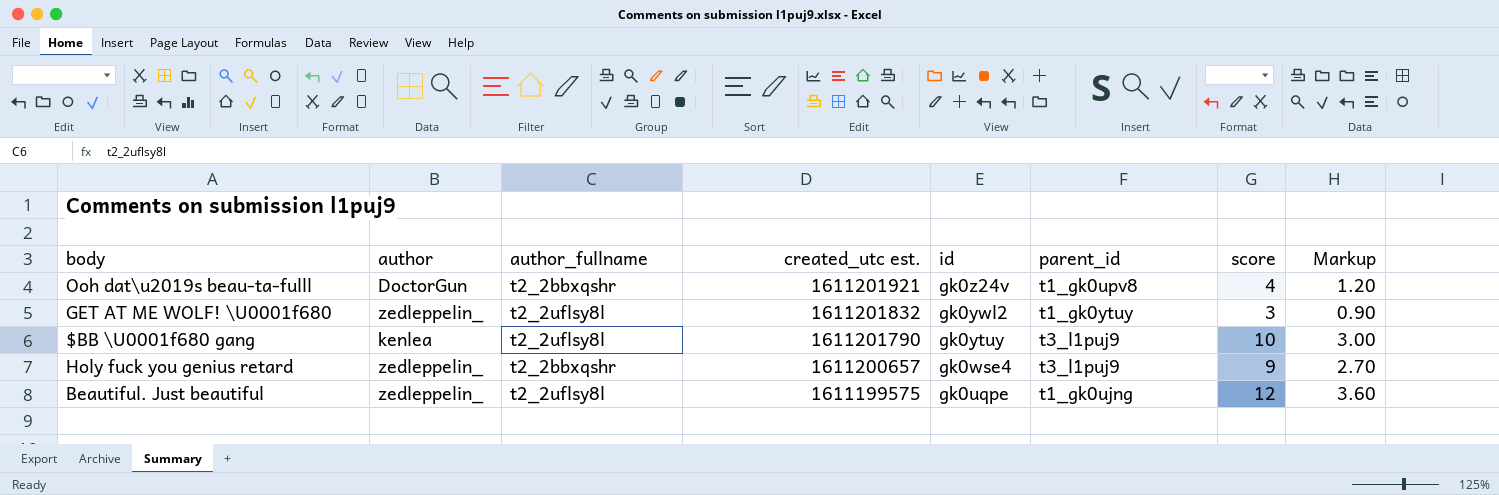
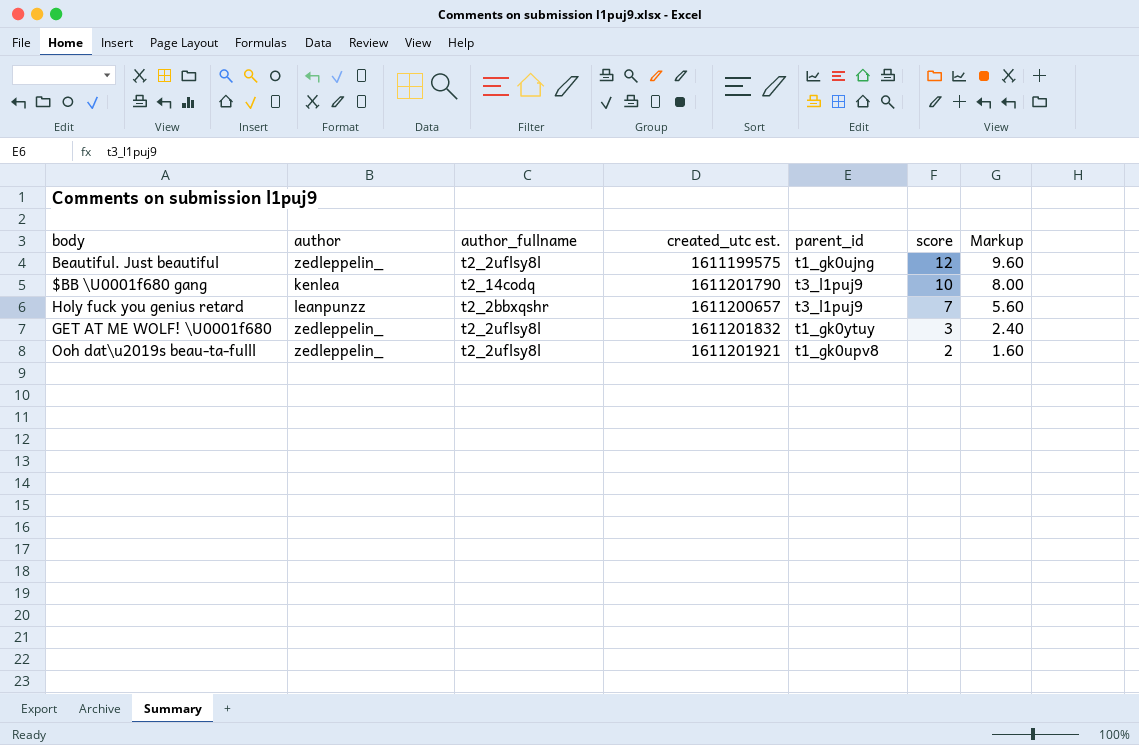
row order: created_utc est. descending -> score descending
column id | position: 5 -> none
column Markup | formula: [score] * 0.3 -> [score] * 0.8
$BB \U0001f680 gang | author_fullname: t2_2uflsy8l -> t2_14codq
Holy fuck you genius retard | author: zedleppelin_ -> leanpunzz
Holy fuck you genius retard | score: 9 -> 7
Ooh dat\u2019s beau-ta-fulll | author: DoctorGun -> zedleppelin_
Ooh dat\u2019s beau-ta-fulll | author_fullname: t2_2bbxqshr -> t2_2uflsy8l
Ooh dat\u2019s beau-ta-fulll | score: 4 -> 2

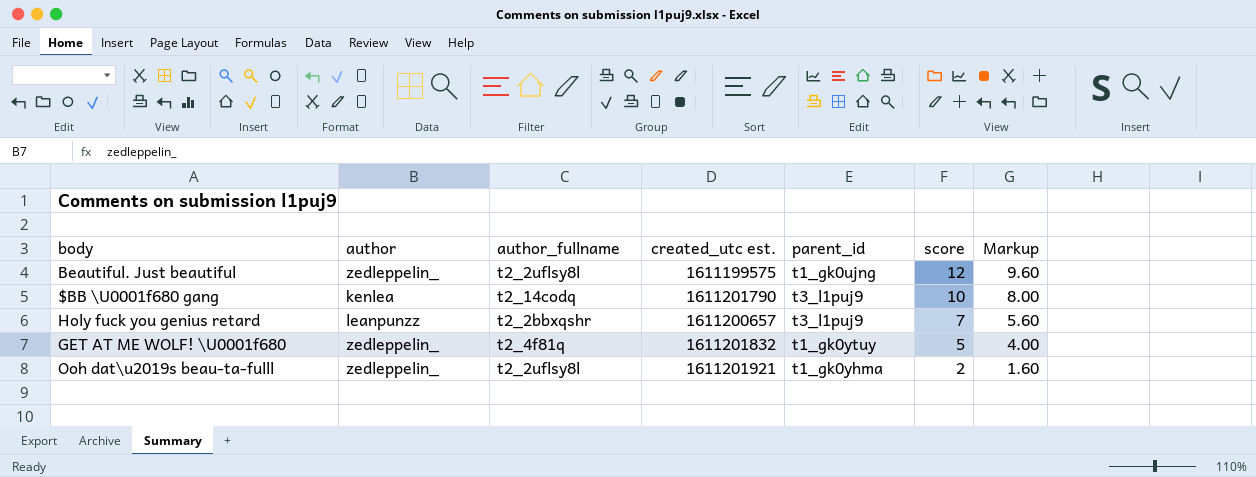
GET AT ME WOLF! \U0001f680 | author_fullname: t2_2uflsy8l -> t2_4f81q
GET AT ME WOLF! \U0001f680 | score: 3 -> 5
GET AT ME WOLF! \U0001f680 | Markup: 2.40 -> 4.00
Ooh dat\u2019s beau-ta-fulll | parent_id: t1_gk0upv8 -> t1_gk0yhma

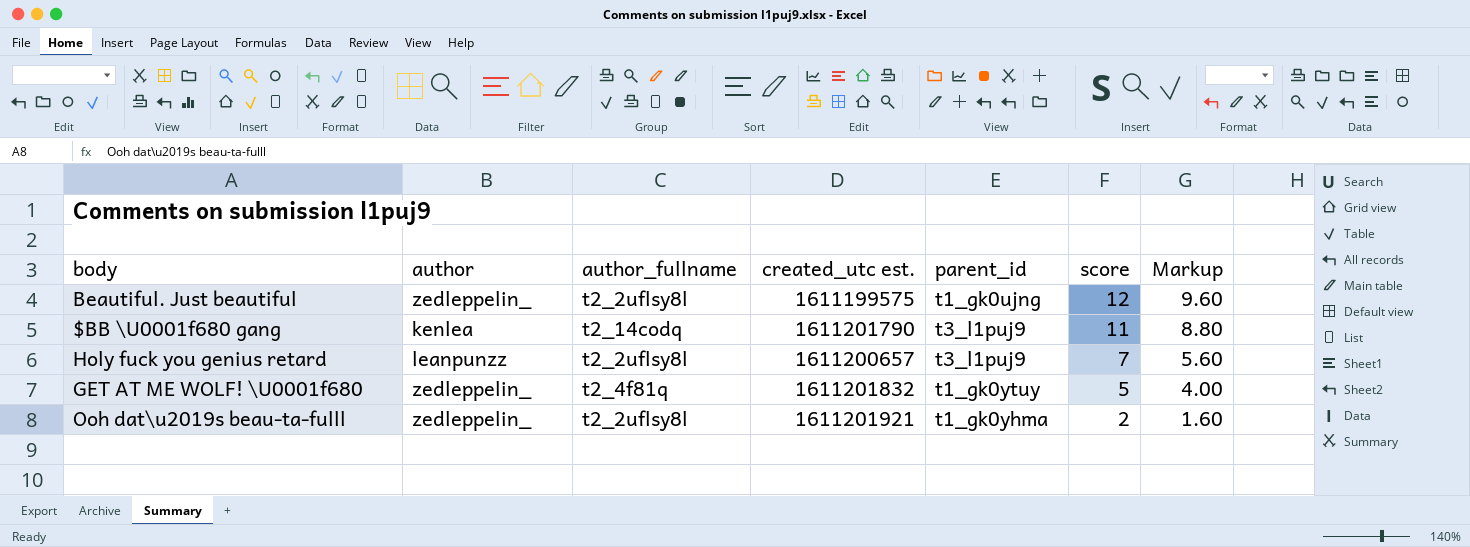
$BB \U0001f680 gang | score: 10 -> 11
$BB \U0001f680 gang | Markup: 8.00 -> 8.80
Holy fuck you genius retard | author_fullname: t2_2bbxqshr -> t2_2uflsy8l

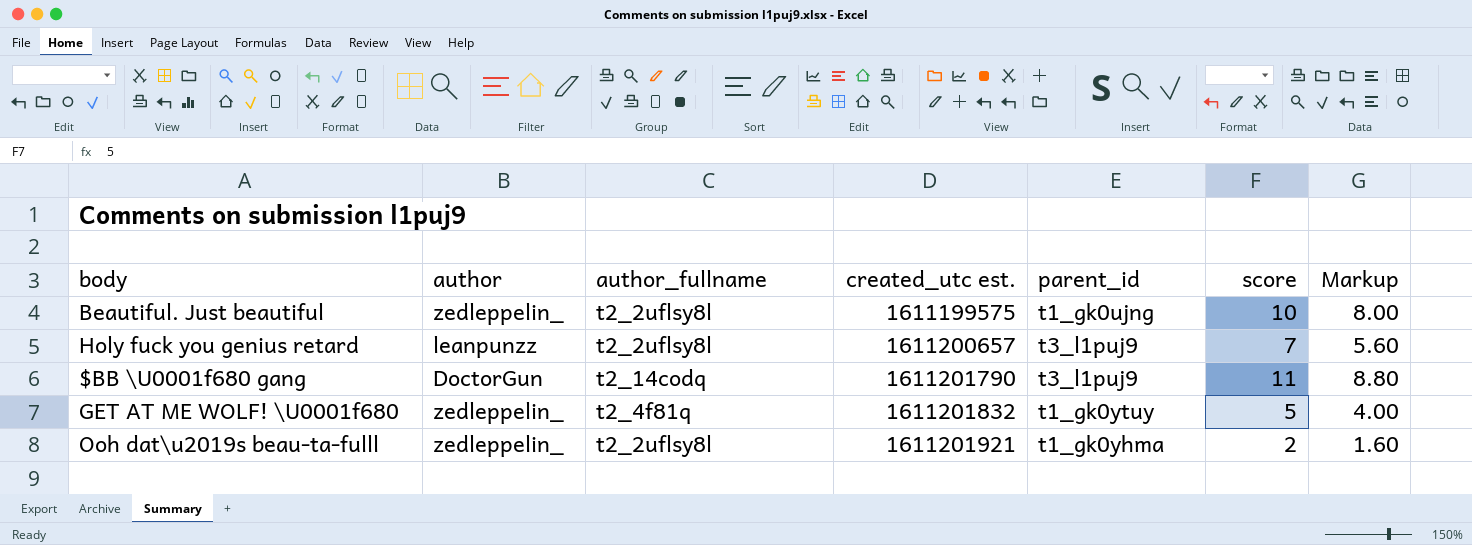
row order: score descending -> created_utc est. ascending
Beautiful. Just beautiful | score: 12 -> 10
Beautiful. Just beautiful | Markup: 9.60 -> 8.00
$BB \U0001f680 gang | author: kenlea -> DoctorGun

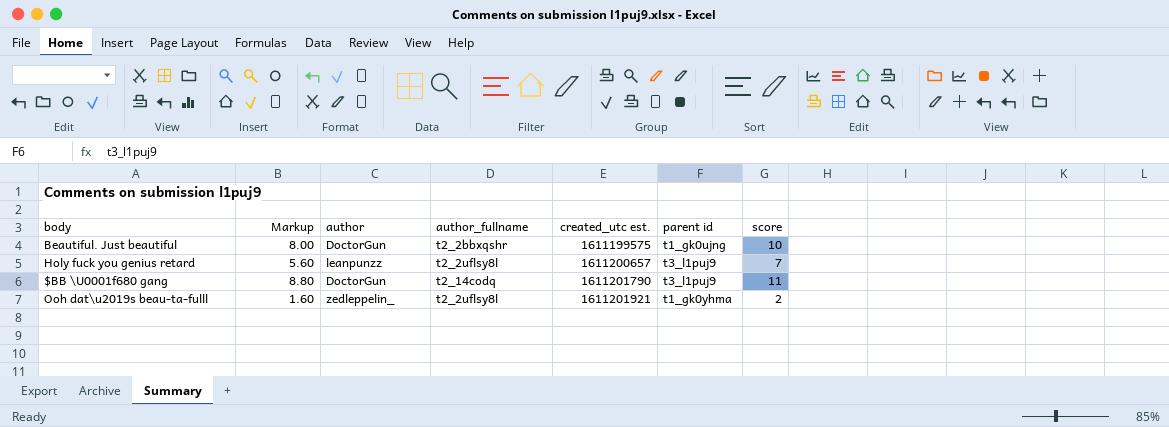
column Markup | position: 7 -> 2
column name: parent_id -> parent id
row GET AT ME WOLF! \U0001f680: zedleppelin_ | t2_4f81q | 1611201832 | t1_gk0ytuy | 5 | 4.00 -> none
Beautiful. Just beautiful | author: zedleppelin_ -> DoctorGun
Beautiful. Just beautiful | author_fullname: t2_2uflsy8l -> t2_2bbxqshr

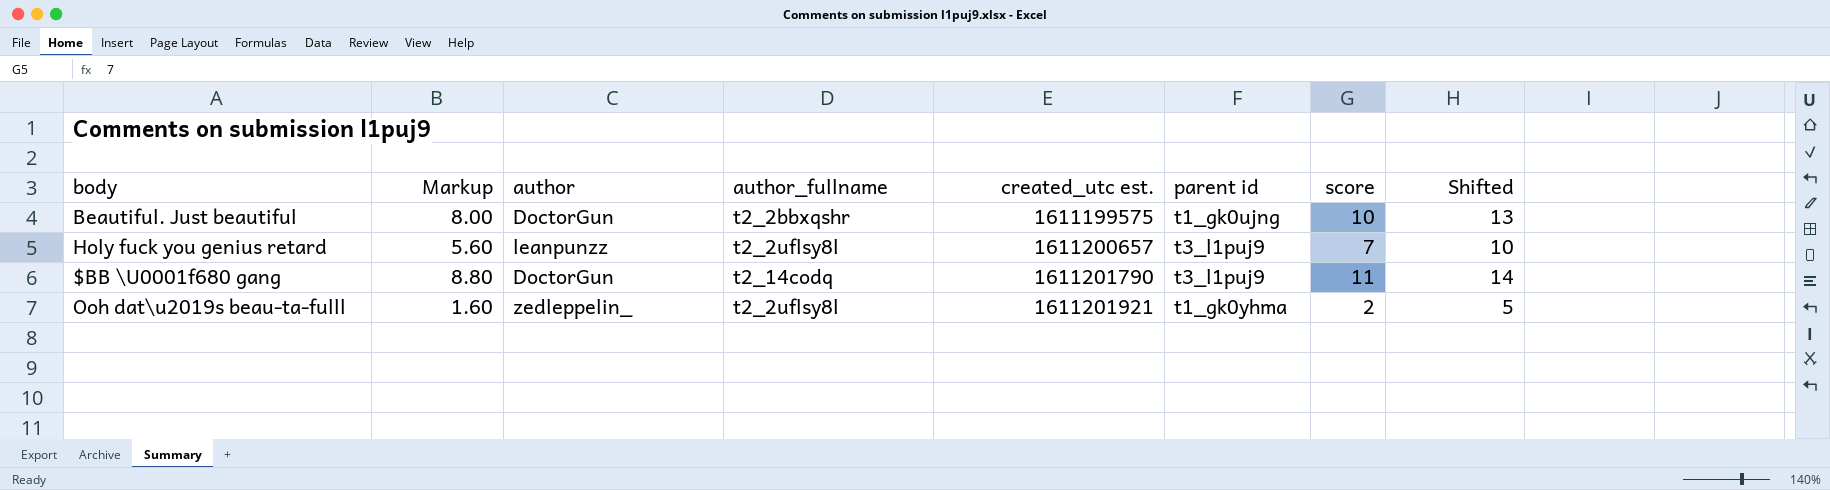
column Shifted | formula: none -> [score] + 3

